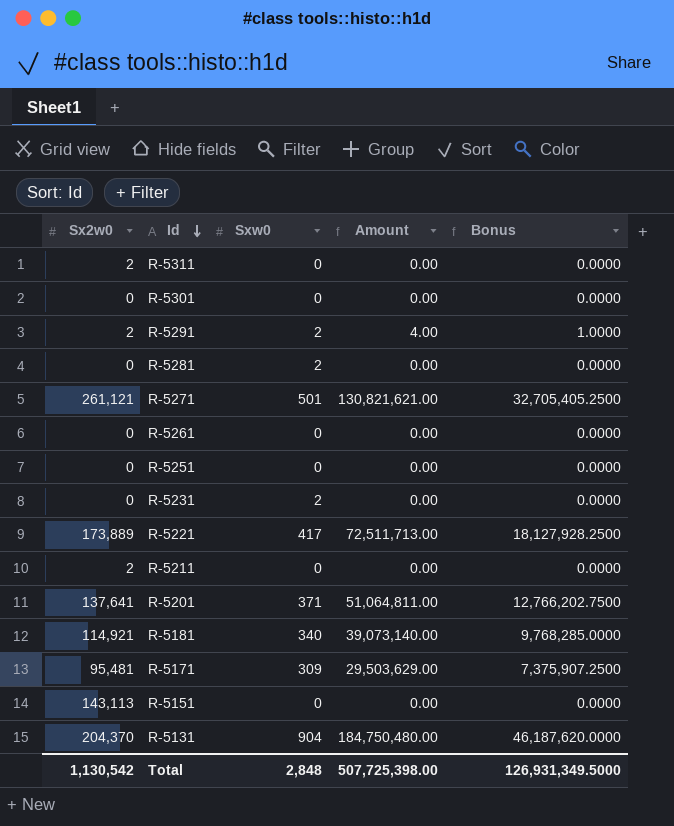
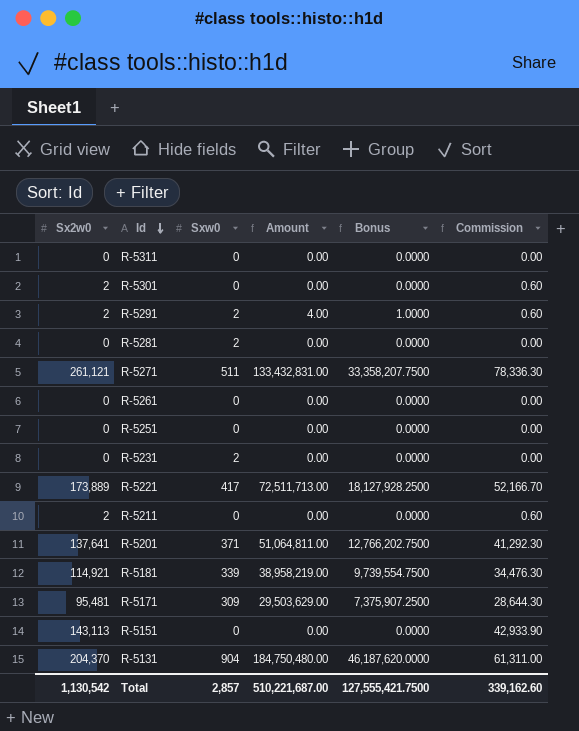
column Commission | formula: none -> [Sx2w0] * 0.3
R-5311 | Sx2w0: 2 -> 0
R-5301 | Sx2w0: 0 -> 2
R-5271 | Sxw0: 501 -> 511
R-5271 | Amount: 130,821,621.00 -> 133,432,831.00
R-5271 | Bonus: 32,705,405.2500 -> 33,358,207.7500
R-5181 | Sxw0: 340 -> 339
R-5181 | Amount: 39,073,140.00 -> 38,958,219.00
R-5181 | Bonus: 9,768,285.0000 -> 9,739,554.7500
Total | Sxw0: 2,848 -> 2,857
Total | Amount: 507,725,398.00 -> 510,221,687.00
Total | Bonus: 126,931,349.5000 -> 127,555,421.7500

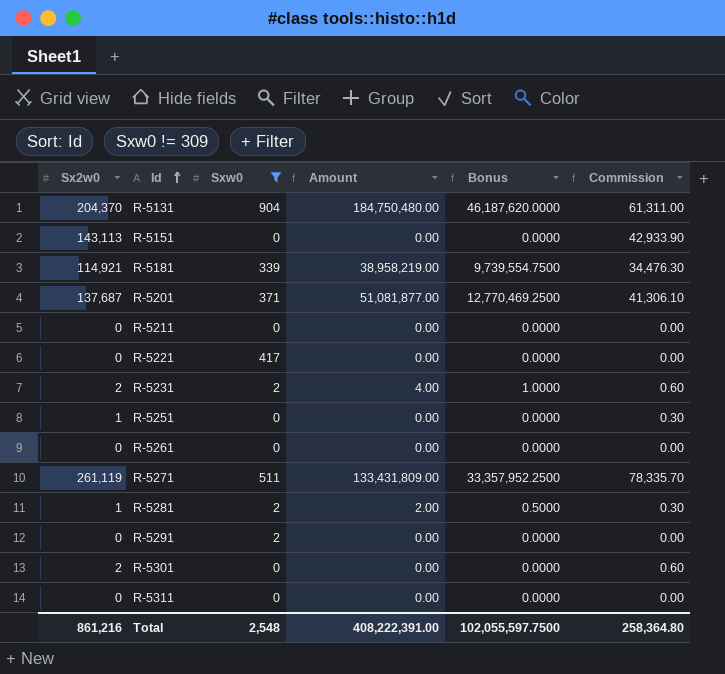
filter: none -> Sxw0 != 309
row order: Id descending -> Id ascending
R-5201 | Sx2w0: 137,641 -> 137,687
R-5201 | Amount: 51,064,811.00 -> 51,081,877.00
R-5201 | Bonus: 12,766,202.7500 -> 12,770,469.2500
R-5201 | Commission: 41,292.30 -> 41,306.10
R-5211 | Sx2w0: 2 -> 0
R-5211 | Commission: 0.60 -> 0.00
R-5221 | Sx2w0: 173,889 -> 0
R-5221 | Amount: 72,511,713.00 -> 0.00
R-5221 | Bonus: 18,127,928.2500 -> 0.0000
R-5221 | Commission: 52,166.70 -> 0.00
R-5231 | Sx2w0: 0 -> 2
R-5231 | Amount: 0.00 -> 4.00
R-5231 | Bonus: 0.0000 -> 1.0000
R-5231 | Commission: 0.00 -> 0.60
R-5251 | Sx2w0: 0 -> 1
R-5251 | Commission: 0.00 -> 0.30
R-5271 | Sx2w0: 261,121 -> 261,119
R-5271 | Amount: 133,432,831.00 -> 133,431,809.00
R-5271 | Bonus: 33,358,207.7500 -> 33,357,952.2500
R-5271 | Commission: 78,336.30 -> 78,335.70
R-5281 | Sx2w0: 0 -> 1
R-5281 | Amount: 0.00 -> 2.00
R-5281 | Bonus: 0.0000 -> 0.5000
R-5281 | Commission: 0.00 -> 0.30
R-5291 | Sx2w0: 2 -> 0
R-5291 | Amount: 4.00 -> 0.00
R-5291 | Bonus: 1.0000 -> 0.0000
R-5291 | Commission: 0.60 -> 0.00
Total | Sx2w0: 1,130,542 -> 861,216
Total | Sxw0: 2,857 -> 2,548
Total | Amount: 510,221,687.00 -> 408,222,391.00
Total | Bonus: 127,555,421.7500 -> 102,055,597.7500
Total | Commission: 339,162.60 -> 258,364.80

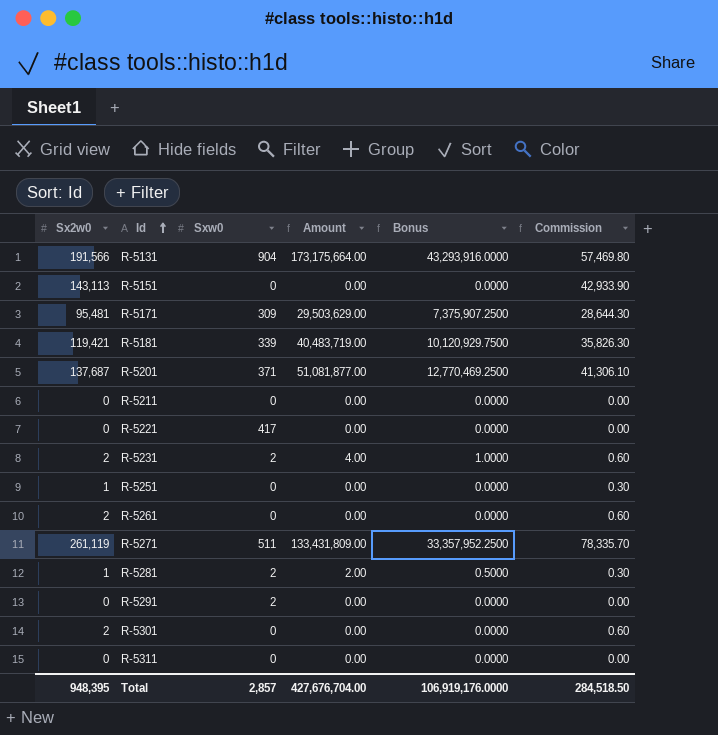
filter: Sxw0 != 309 -> none
R-5131 | Sx2w0: 204,370 -> 191,566
R-5131 | Amount: 184,750,480.00 -> 173,175,664.00
R-5131 | Bonus: 46,187,620.0000 -> 43,293,916.0000
R-5131 | Commission: 61,311.00 -> 57,469.80
R-5181 | Sx2w0: 114,921 -> 119,421
R-5181 | Amount: 38,958,219.00 -> 40,483,719.00
R-5181 | Bonus: 9,739,554.7500 -> 10,120,929.7500
R-5181 | Commission: 34,476.30 -> 35,826.30
R-5261 | Sx2w0: 0 -> 2
R-5261 | Commission: 0.00 -> 0.60
Total | Sx2w0: 861,216 -> 948,395
Total | Sxw0: 2,548 -> 2,857
Total | Amount: 408,222,391.00 -> 427,676,704.00
Total | Bonus: 102,055,597.7500 -> 106,919,176.0000
Total | Commission: 258,364.80 -> 284,518.50

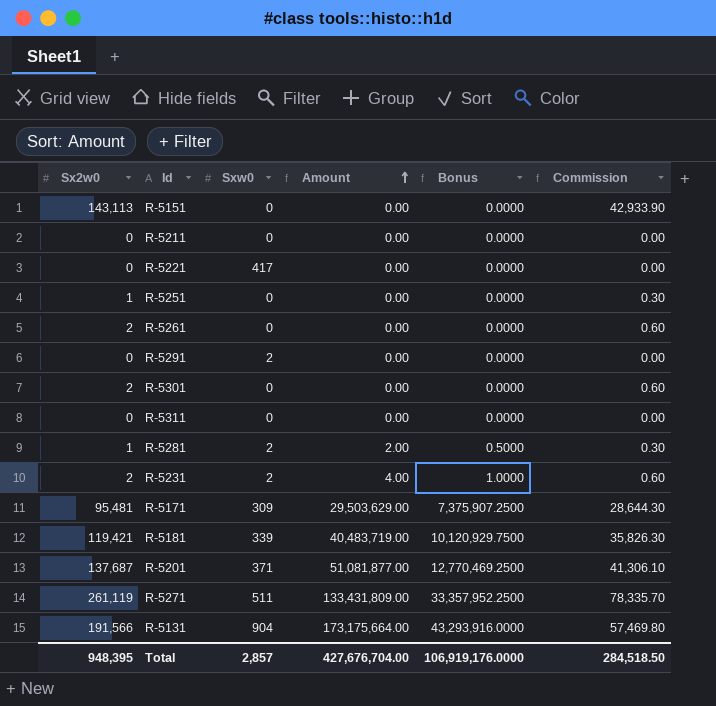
row order: Id ascending -> Amount ascending

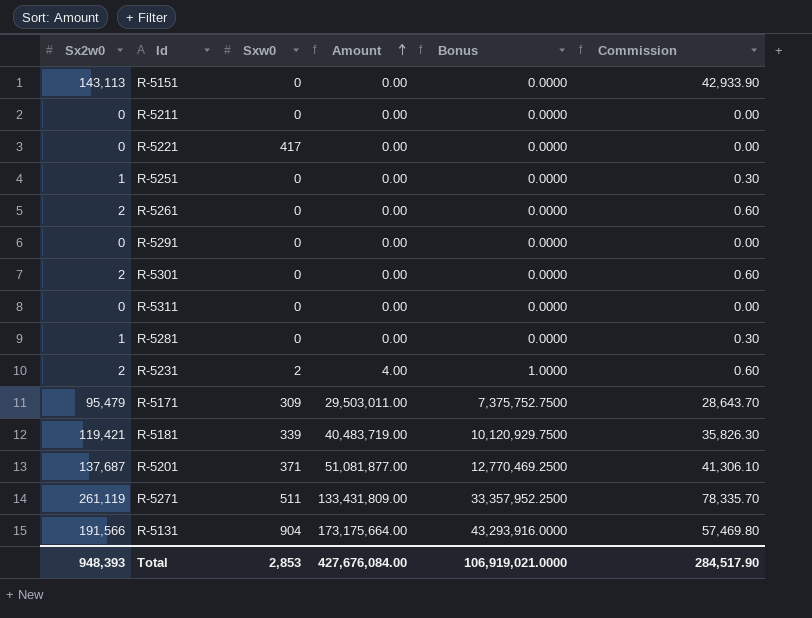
R-5291 | Sxw0: 2 -> 0
R-5281 | Sxw0: 2 -> 0
R-5281 | Amount: 2.00 -> 0.00
R-5281 | Bonus: 0.5000 -> 0.0000
R-5171 | Sx2w0: 95,481 -> 95,479
R-5171 | Amount: 29,503,629.00 -> 29,503,011.00
R-5171 | Bonus: 7,375,907.2500 -> 7,375,752.7500
R-5171 | Commission: 28,644.30 -> 28,643.70
Total | Sx2w0: 948,395 -> 948,393
Total | Sxw0: 2,857 -> 2,853
Total | Amount: 427,676,704.00 -> 427,676,084.00
Total | Bonus: 106,919,176.0000 -> 106,919,021.0000
Total | Commission: 284,518.50 -> 284,517.90

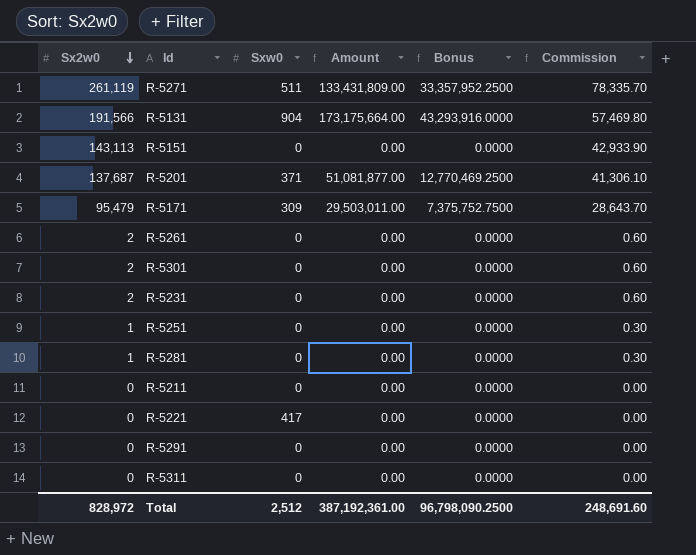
row order: Amount ascending -> Sx2w0 descending
row R-5181: 119,421 | 339 | 40,483,719.00 | 10,120,929.7500 | 35,826.30 -> none
R-5231 | Sxw0: 2 -> 0
R-5231 | Amount: 4.00 -> 0.00
R-5231 | Bonus: 1.0000 -> 0.0000
Total | Sx2w0: 948,393 -> 828,972
Total | Sxw0: 2,853 -> 2,512
Total | Amount: 427,676,084.00 -> 387,192,361.00
Total | Bonus: 106,919,021.0000 -> 96,798,090.2500
Total | Commission: 284,517.90 -> 248,691.60

